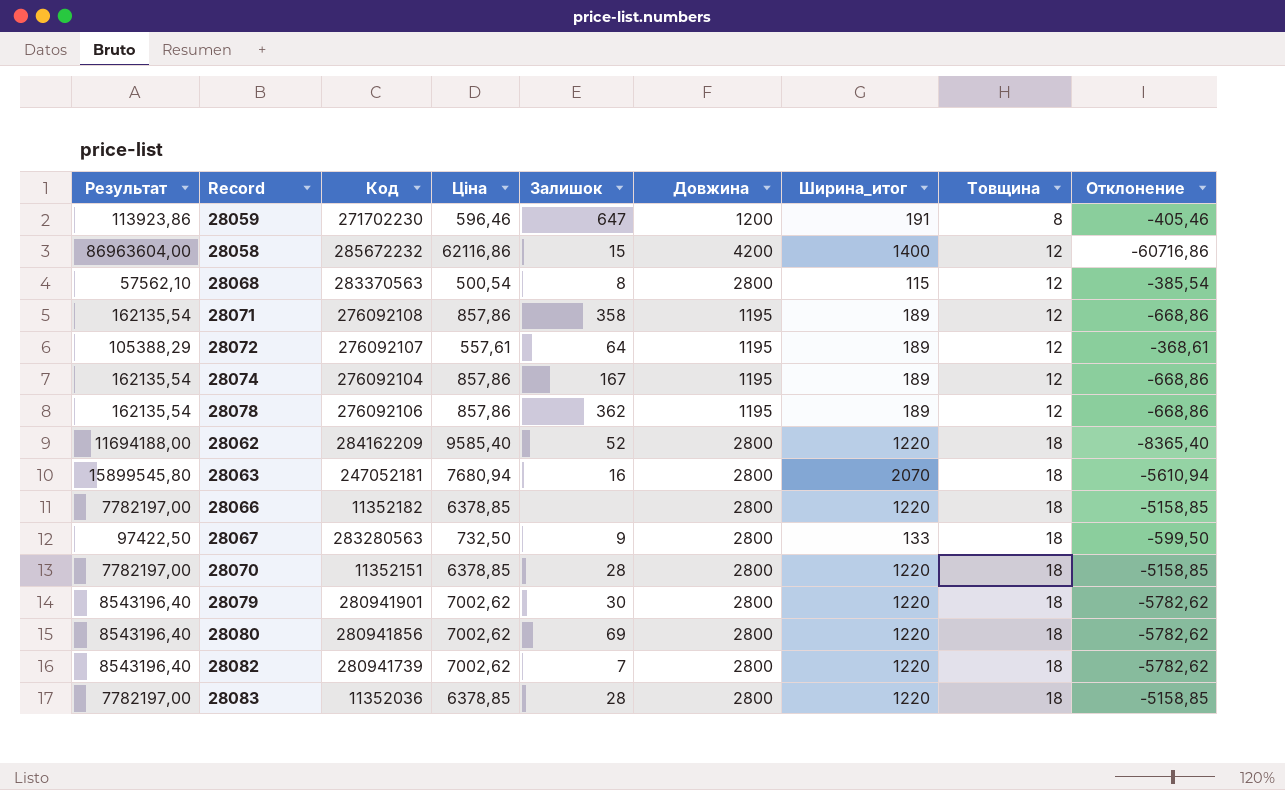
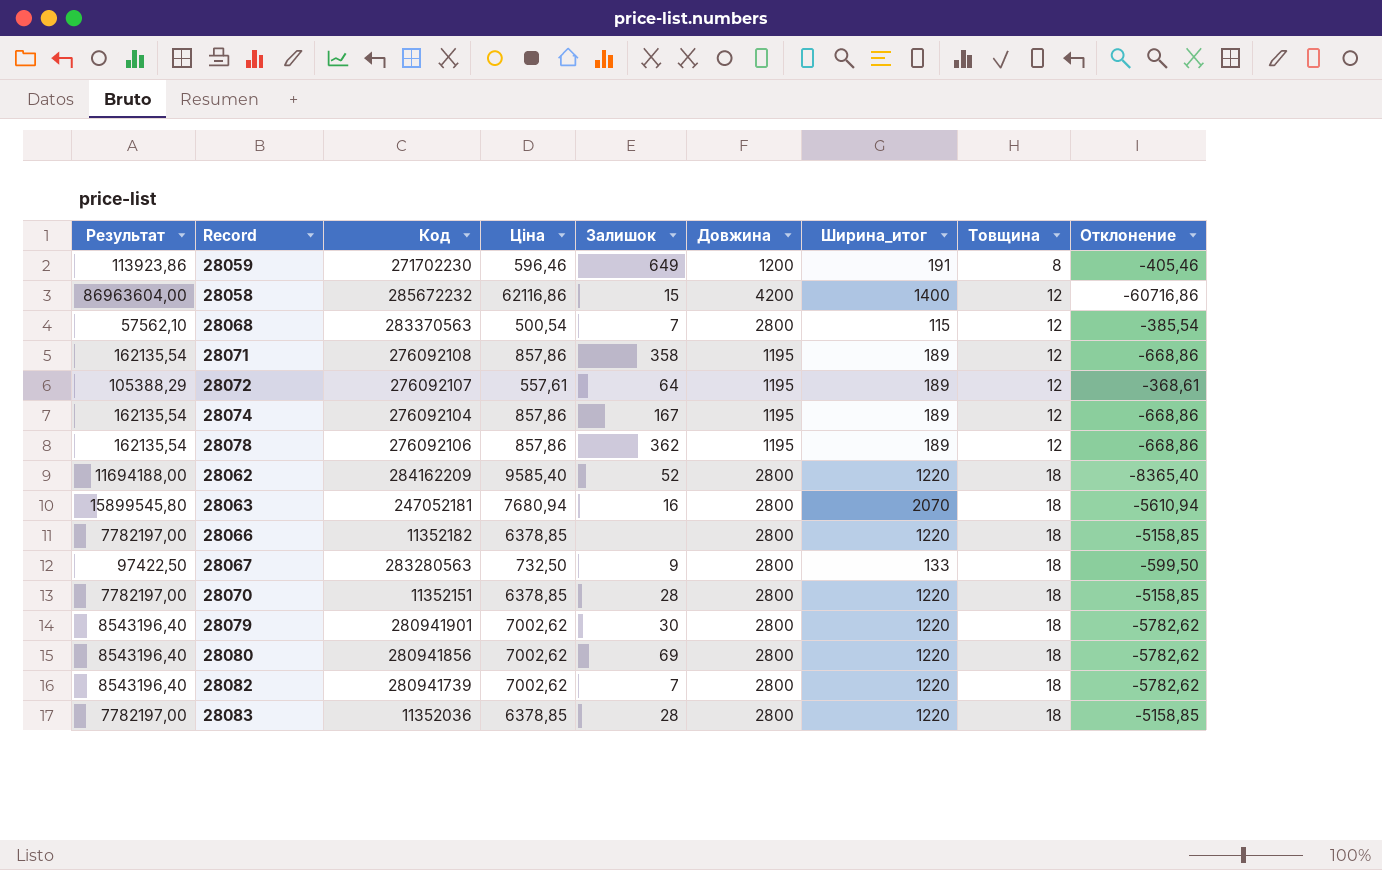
28059 | Залишок: 647 -> 649
28068 | Залишок: 8 -> 7

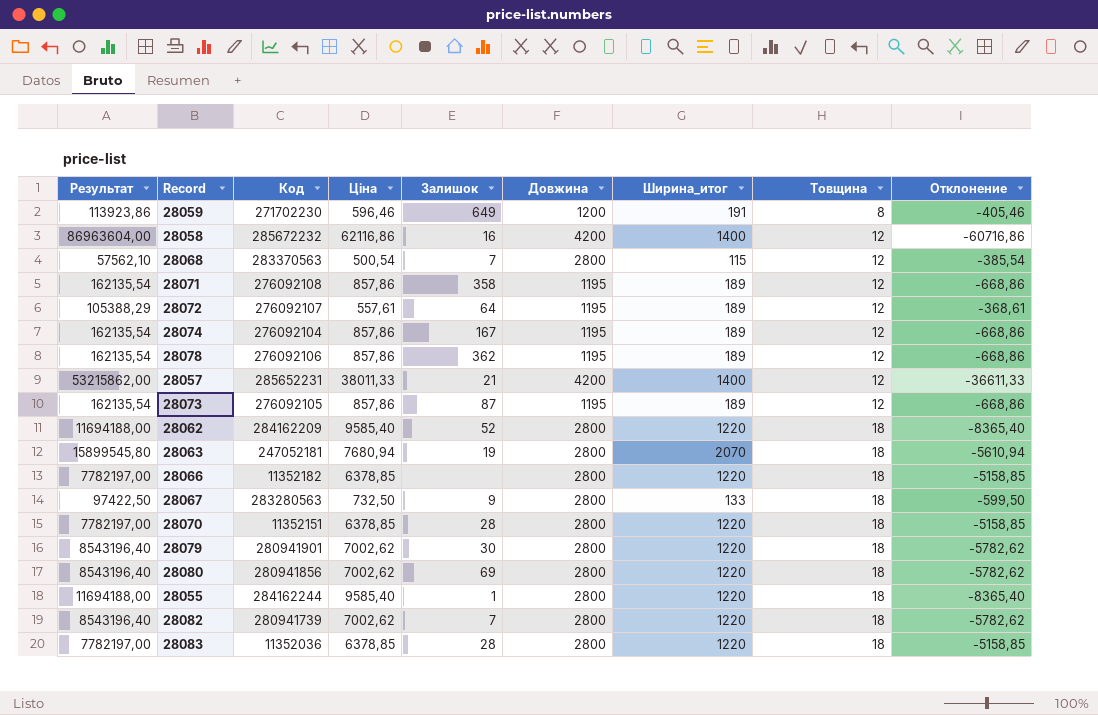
28058 | Залишок: 15 -> 16
row 28057: none -> 53215862,00 | 285652231 | 38011,33 | 21 | 4200 | 1400 | 12 | -36611,33
row 28073: none -> 162135,54 | 276092105 | 857,86 | 87 | 1195 | 189 | 12 | -668,86
28063 | Залишок: 16 -> 19
row 28055: none -> 11694188,00 | 284162244 | 9585,40 | 1 | 2800 | 1220 | 18 | -8365,40

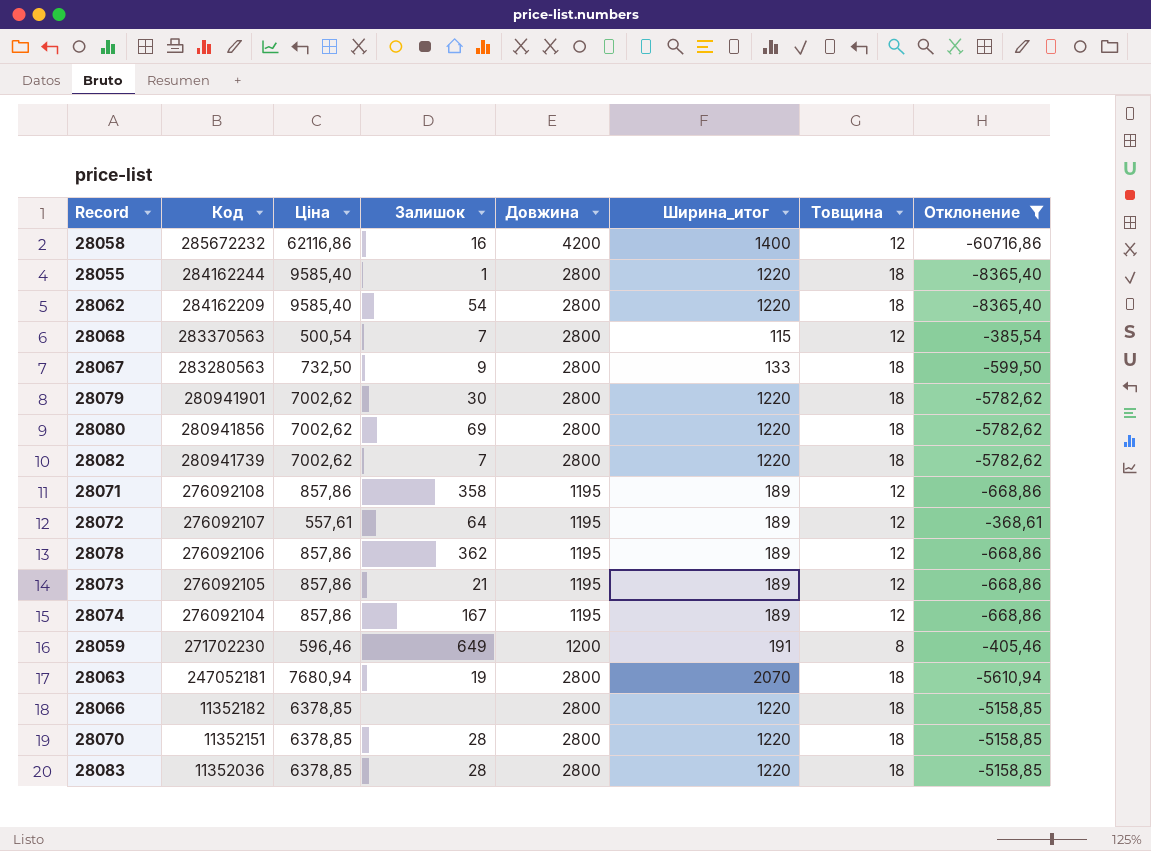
filter: none -> Отклонение != -36611,33
row order: Товщина ascending -> Код descending
column Результат | formula: [Ціна] * [Ширина_итог] -> none
28062 | Залишок: 52 -> 54
28073 | Залишок: 87 -> 21

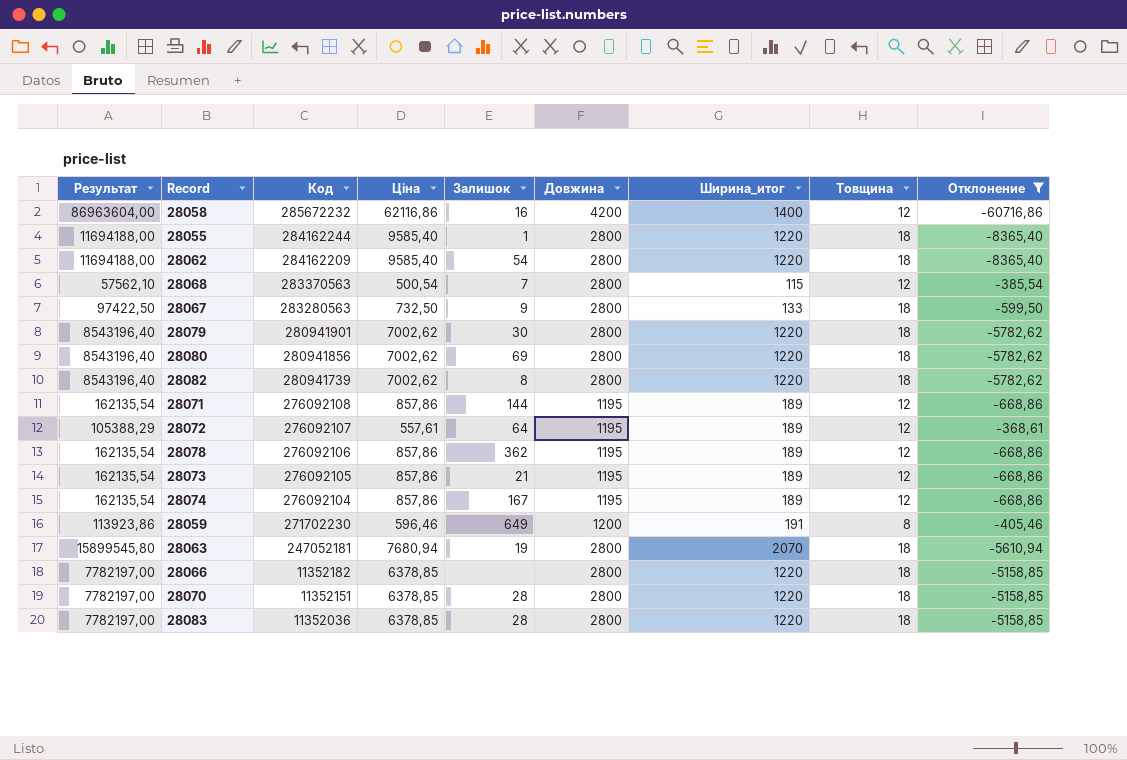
column Результат | formula: none -> [Ціна] * [Ширина_итог]
28082 | Залишок: 7 -> 8
28071 | Залишок: 358 -> 144

